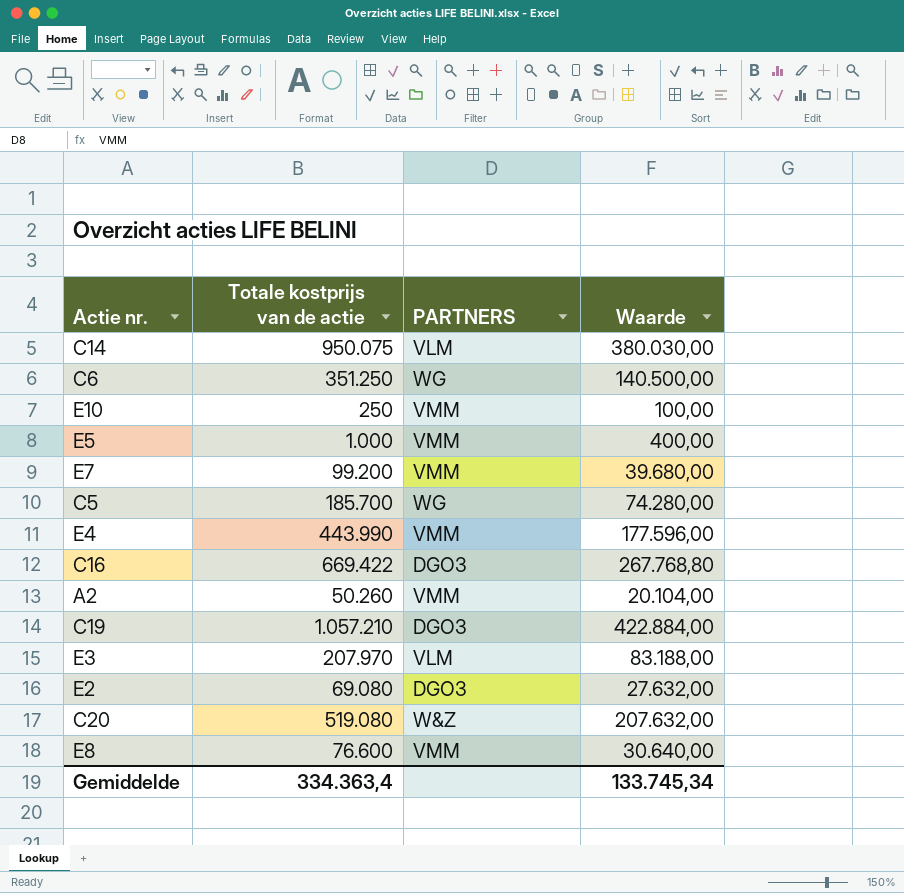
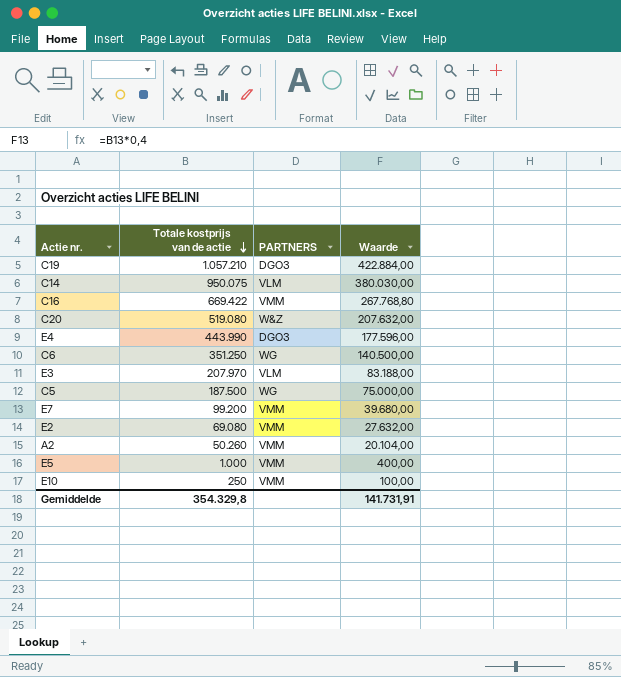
row order: none -> Totale kostprijs van de actie descending
row E8: 76.600 | VMM | 30.640,00 -> none
C16 | PARTNERS: DGO3 -> VMM
E4 | PARTNERS: VMM -> DGO3
C5 | Totale kostprijs van de actie: 185.700 -> 187.500
C5 | Waarde: 74.280,00 -> 75.000,00
E2 | PARTNERS: DGO3 -> VMM
Gemiddelde | Totale kostprijs van de actie: 334.363,4 -> 354.329,8
Gemiddelde | Waarde: 133.745,34 -> 141.731,91

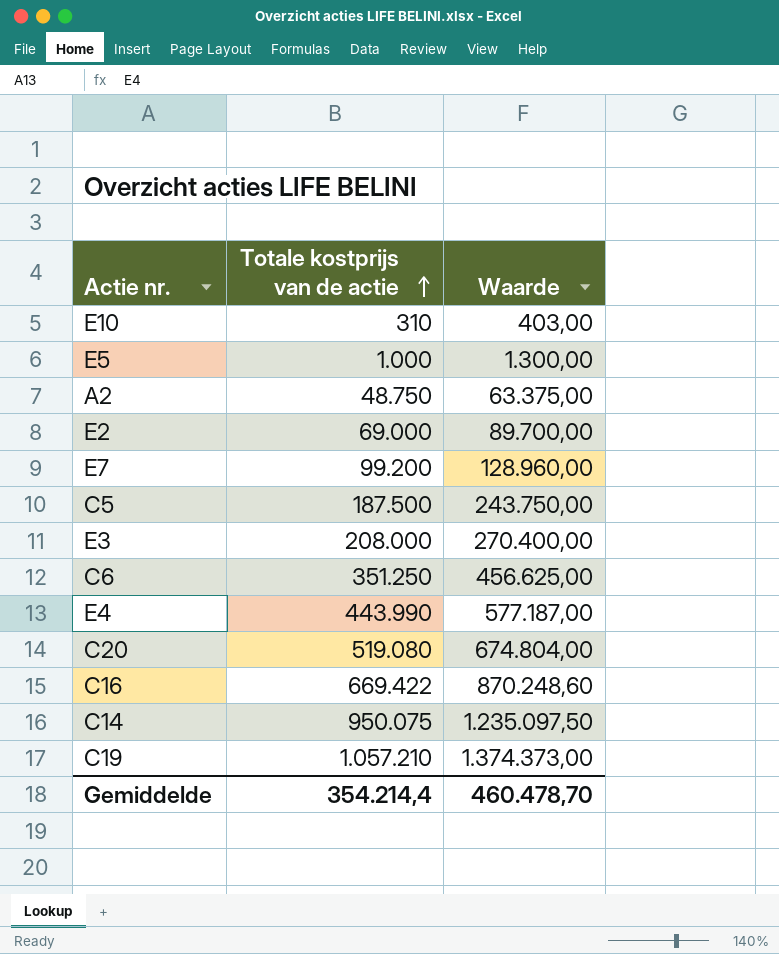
row order: Totale kostprijs van de actie descending -> Totale kostprijs van de actie ascending
column PARTNERS | position: 3 -> none
column Waarde | formula: [Totale kostprijs van de actie] * 0,4 -> [Totale kostprijs van de actie] * 1,3
E10 | Totale kostprijs van de actie: 250 -> 310
A2 | Totale kostprijs van de actie: 50.260 -> 48.750
E2 | Totale kostprijs van de actie: 69.080 -> 69.000
E3 | Totale kostprijs van de actie: 207.970 -> 208.000
Gemiddelde | Totale kostprijs van de actie: 354.329,8 -> 354.214,4
Gemiddelde | Waarde: 141.731,91 -> 460.478,70

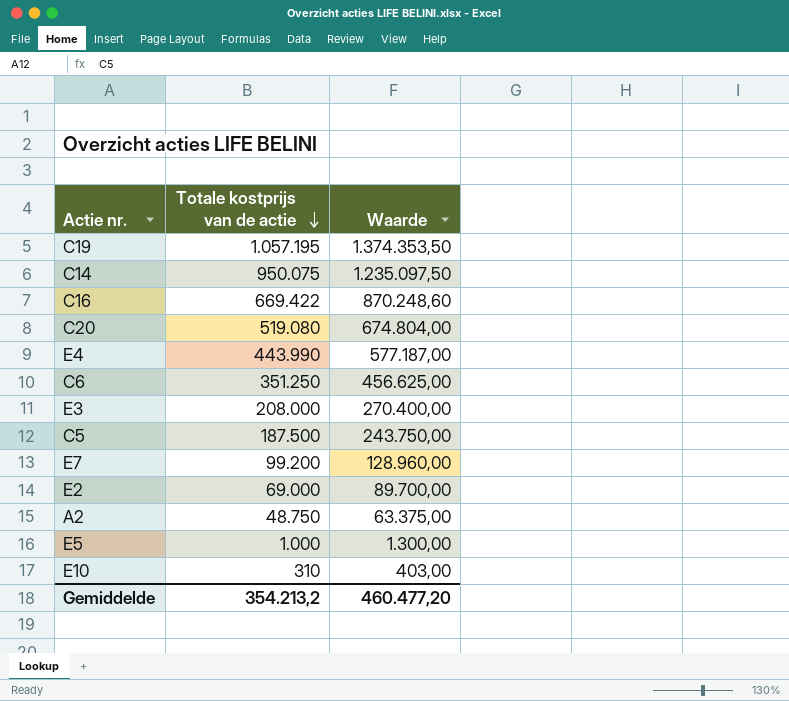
row order: Totale kostprijs van de actie ascending -> Totale kostprijs van de actie descending
C19 | Totale kostprijs van de actie: 1.057.210 -> 1.057.195
C19 | Waarde: 1.374.373,00 -> 1.374.353,50
Gemiddelde | Totale kostprijs van de actie: 354.214,4 -> 354.213,2
Gemiddelde | Waarde: 460.478,70 -> 460.477,20

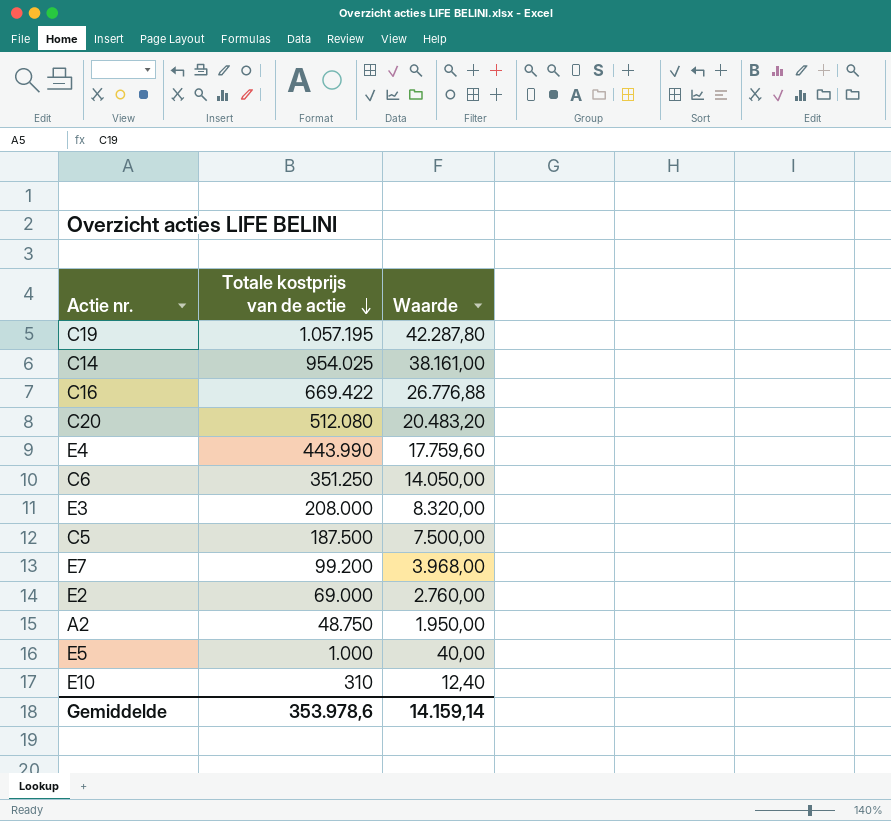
column Waarde | formula: [Totale kostprijs van de actie] * 1,3 -> [Totale kostprijs van de actie] * 0,04
C14 | Totale kostprijs van de actie: 950.075 -> 954.025
C20 | Totale kostprijs van de actie: 519.080 -> 512.080
Gemiddelde | Totale kostprijs van de actie: 354.213,2 -> 353.978,6
Gemiddelde | Waarde: 460.477,20 -> 14.159,14

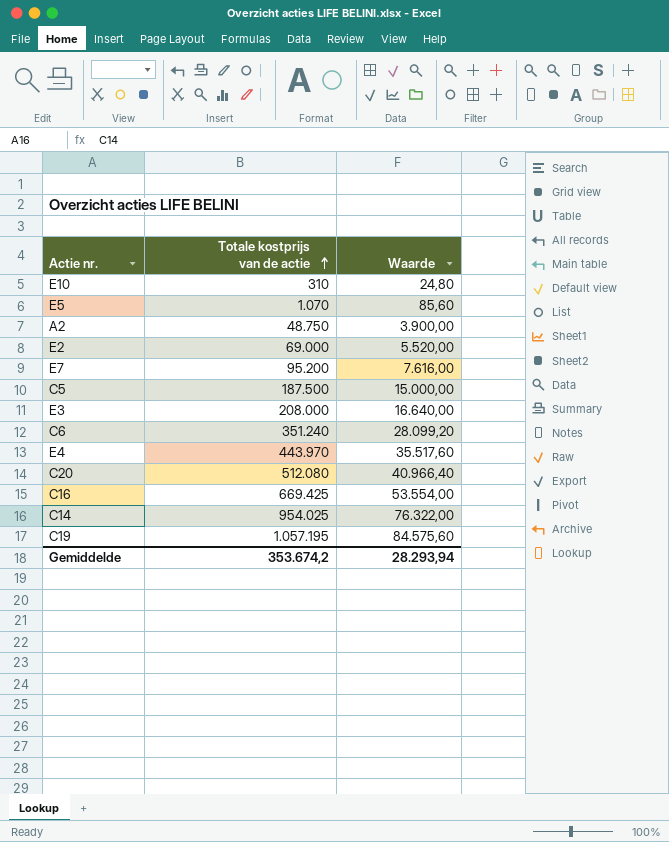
row order: Totale kostprijs van de actie descending -> Totale kostprijs van de actie ascending
column Waarde | formula: [Totale kostprijs van de actie] * 0,04 -> [Totale kostprijs van de actie] * 0,08
E5 | Totale kostprijs van de actie: 1.000 -> 1.070
E7 | Totale kostprijs van de actie: 99.200 -> 95.200
C6 | Totale kostprijs van de actie: 351.250 -> 351.240
E4 | Totale kostprijs van de actie: 443.990 -> 443.970
C16 | Totale kostprijs van de actie: 669.422 -> 669.425
Gemiddelde | Totale kostprijs van de actie: 353.978,6 -> 353.674,2
Gemiddelde | Waarde: 14.159,14 -> 28.293,94

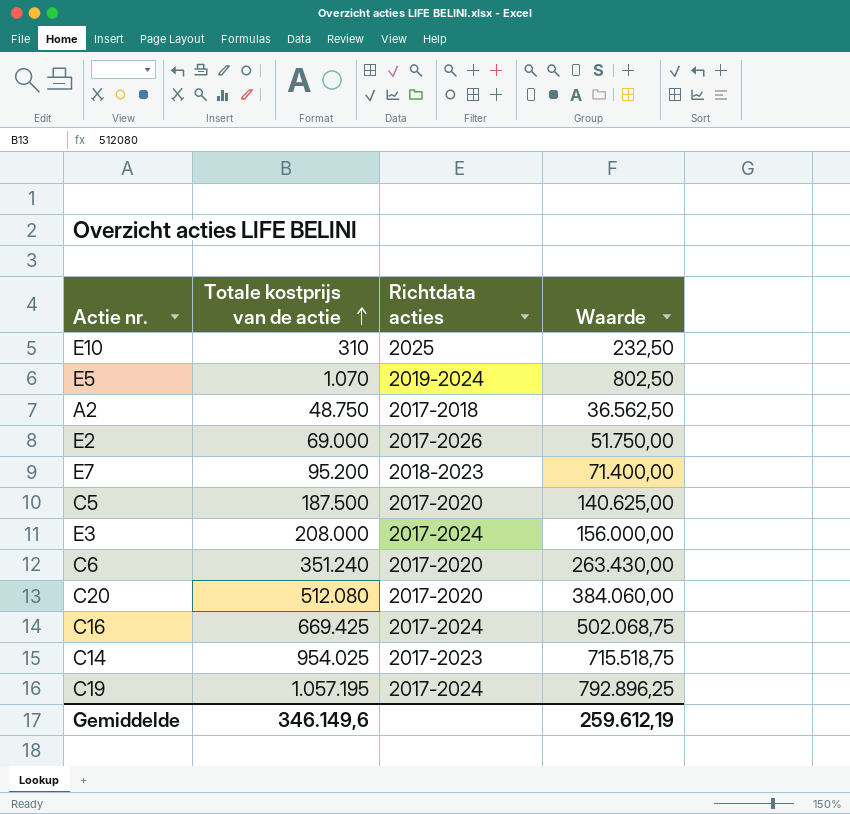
column Richtdata acties | position: none -> 3
column Waarde | formula: [Totale kostprijs van de actie] * 0,08 -> [Totale kostprijs van de actie] * 0,75
row E4: 443.970 | 35.517,60 -> none
Gemiddelde | Totale kostprijs van de actie: 353.674,2 -> 346.149,6
Gemiddelde | Waarde: 28.293,94 -> 259.612,19

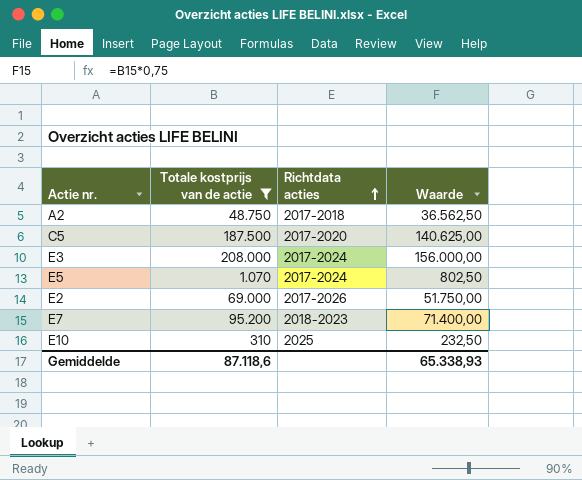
filter: none -> Totale kostprijs van de actie <= 208.000
row order: Totale kostprijs van de actie ascending -> Richtdata acties ascending
E5 | Richtdata acties: 2019-2024 -> 2017-2024
Gemiddelde | Totale kostprijs van de actie: 346.149,6 -> 87.118,6
Gemiddelde | Waarde: 259.612,19 -> 65.338,93

